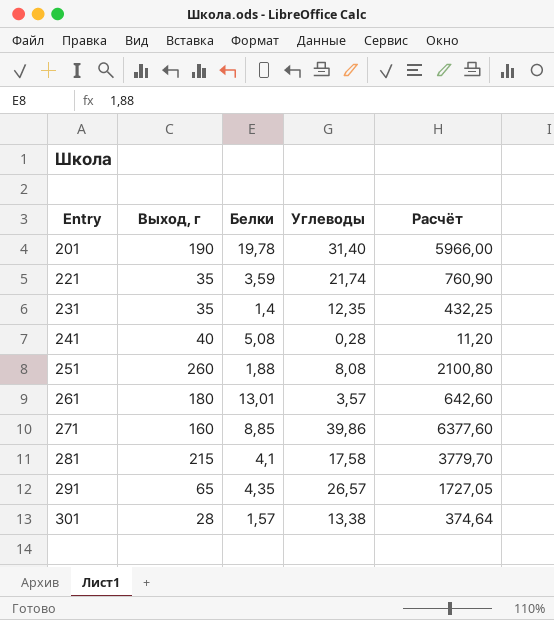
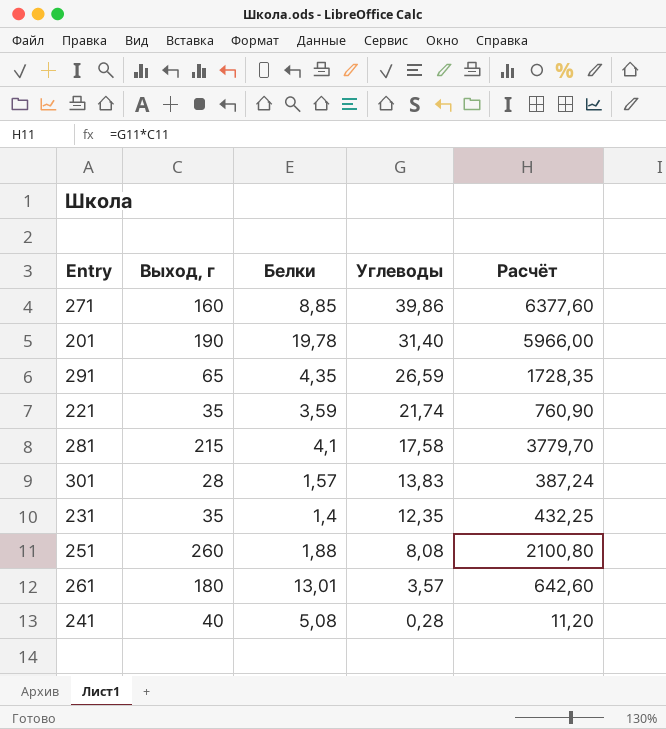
row order: Entry ascending -> Углеводы descending
291 | Углеводы: 26,57 -> 26,59
291 | Расчёт: 1727,05 -> 1728,35
301 | Углеводы: 13,38 -> 13,83
301 | Расчёт: 374,64 -> 387,24

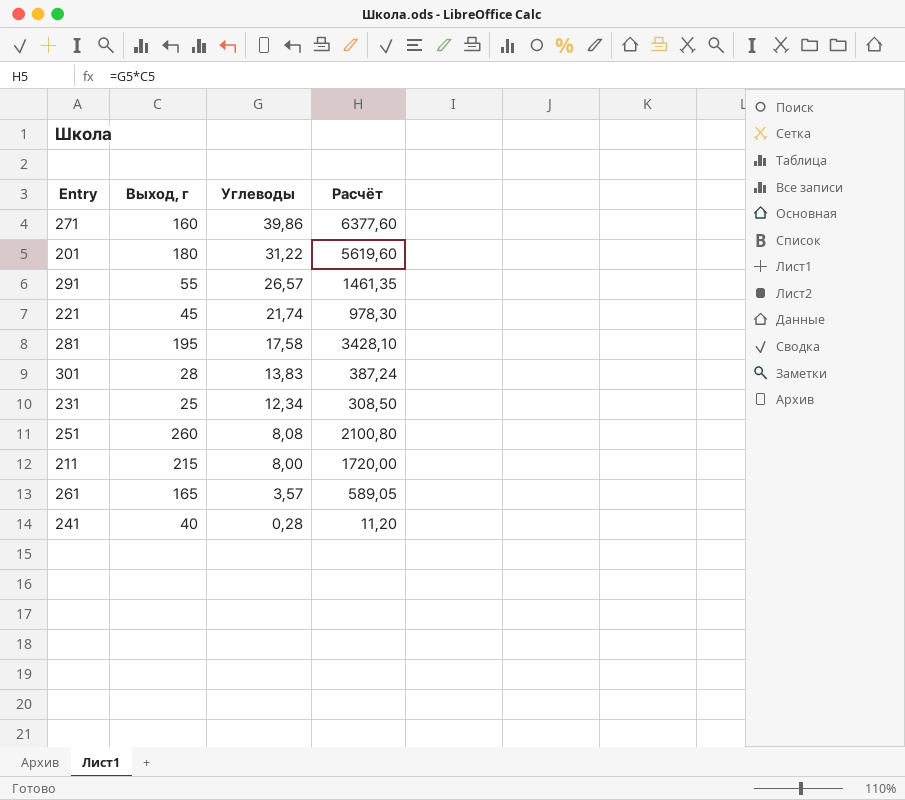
column Белки | position: 3 -> none
201 | Выход, г: 190 -> 180
201 | Углеводы: 31,40 -> 31,22
201 | Расчёт: 5966,00 -> 5619,60
291 | Выход, г: 65 -> 55
291 | Углеводы: 26,59 -> 26,57
291 | Расчёт: 1728,35 -> 1461,35
221 | Выход, г: 35 -> 45
221 | Расчёт: 760,90 -> 978,30
281 | Выход, г: 215 -> 195
281 | Расчёт: 3779,70 -> 3428,10
231 | Выход, г: 35 -> 25
231 | Углеводы: 12,35 -> 12,34
231 | Расчёт: 432,25 -> 308,50
row 211: none -> 215 | 8,00 | 1720,00
261 | Выход, г: 180 -> 165
261 | Расчёт: 642,60 -> 589,05

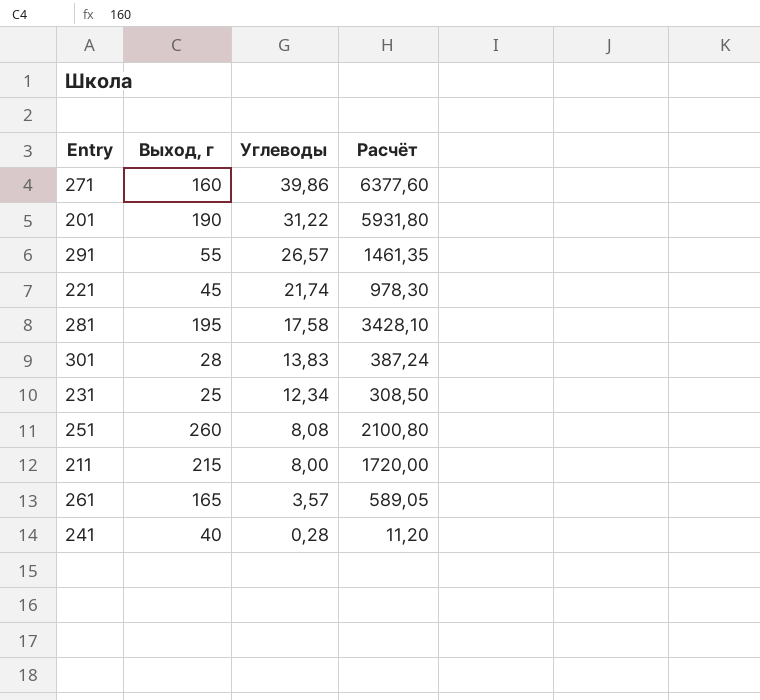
201 | Выход, г: 180 -> 190
201 | Расчёт: 5619,60 -> 5931,80

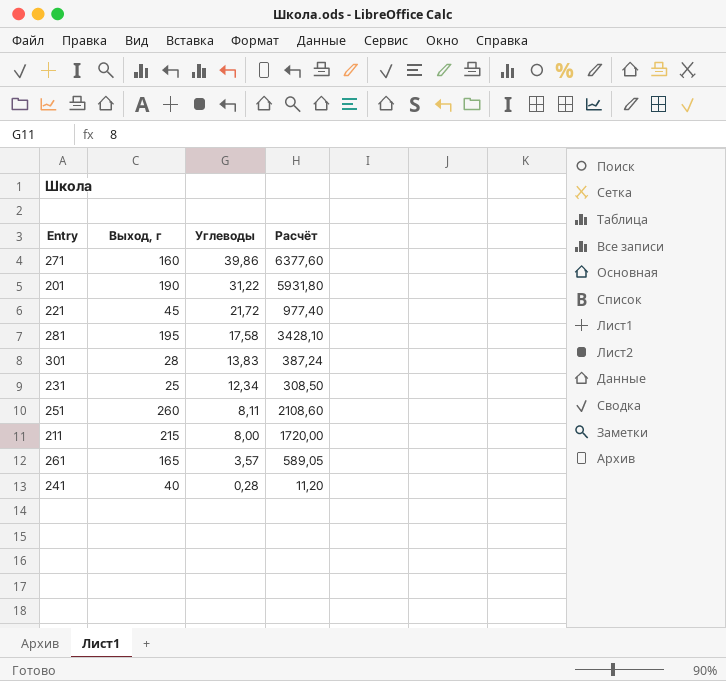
row 291: 55 | 26,57 | 1461,35 -> none
221 | Углеводы: 21,74 -> 21,72
221 | Расчёт: 978,30 -> 977,40
251 | Углеводы: 8,08 -> 8,11
251 | Расчёт: 2100,80 -> 2108,60

